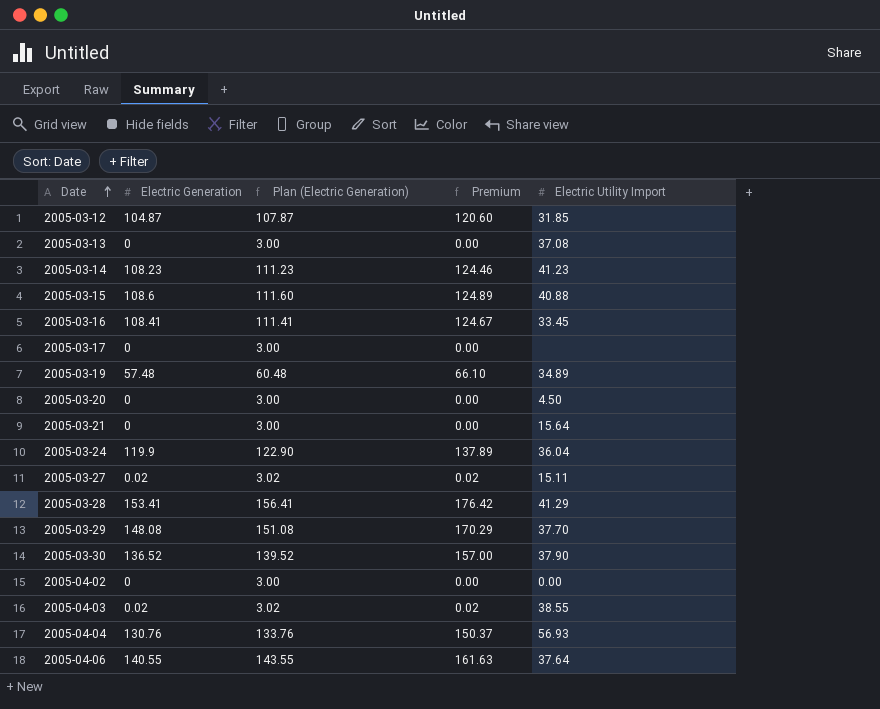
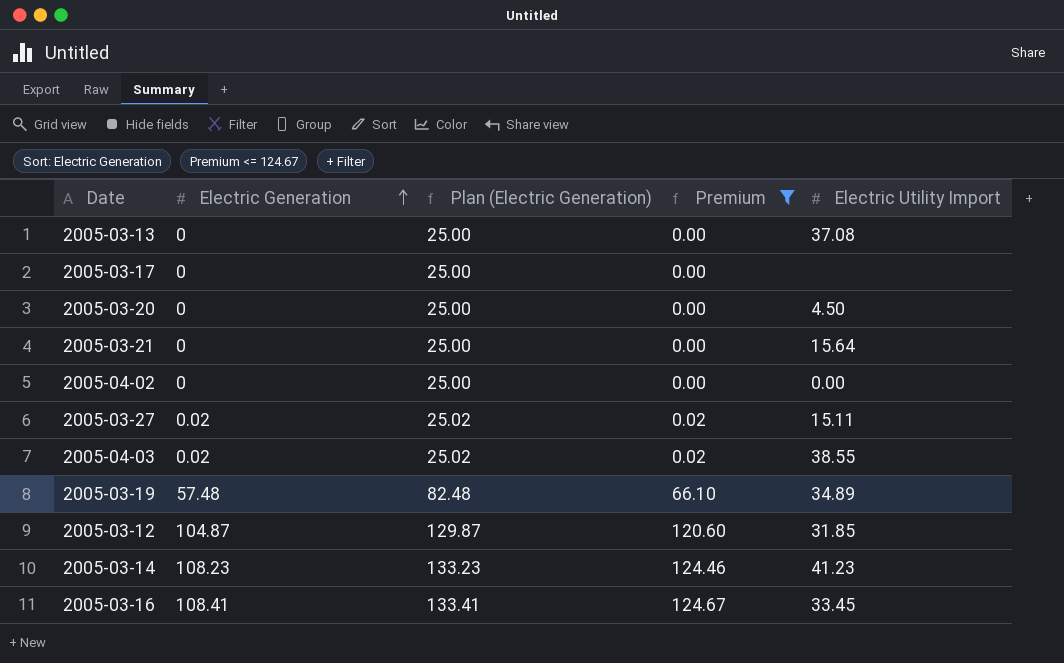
filter: none -> Premium <= 124.67
row order: Date ascending -> Electric Generation ascending
column Plan (Electric Generation) | formula: [Electric Generation] + 3 -> [Electric Generation] + 25

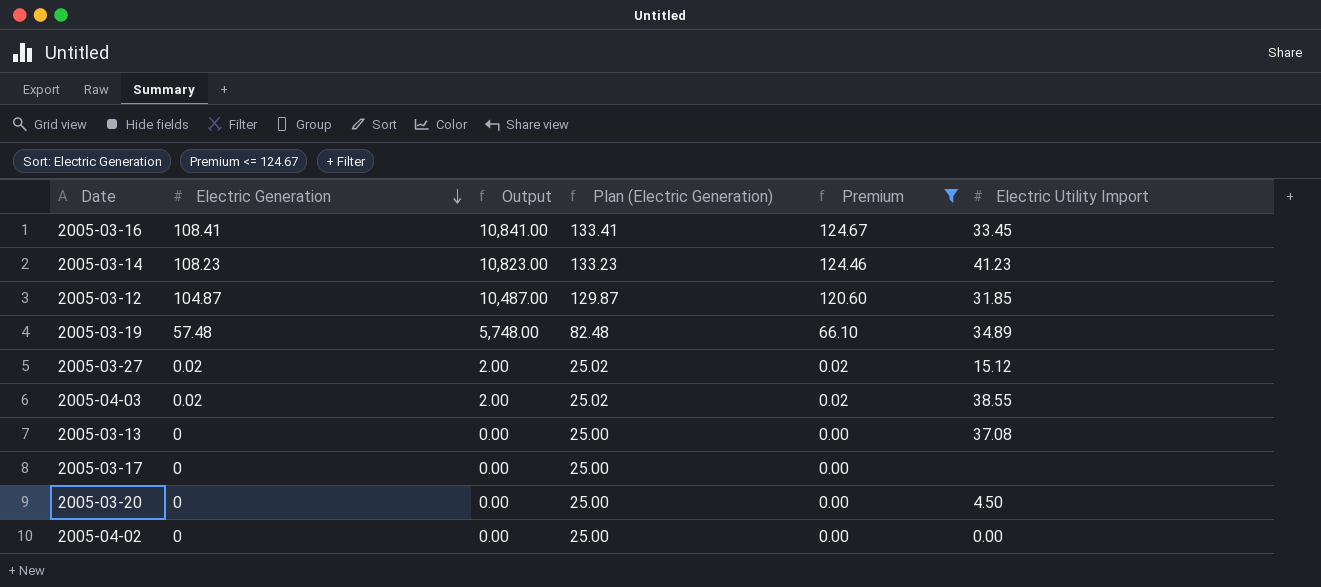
row order: Electric Generation ascending -> Electric Generation descending
column Output | formula: none -> [Electric Generation] * 100
row 2005-03-21: 0 | 25.00 | 0.00 | 15.64 -> none
2005-03-27 | Electric Utility Import: 15.11 -> 15.12

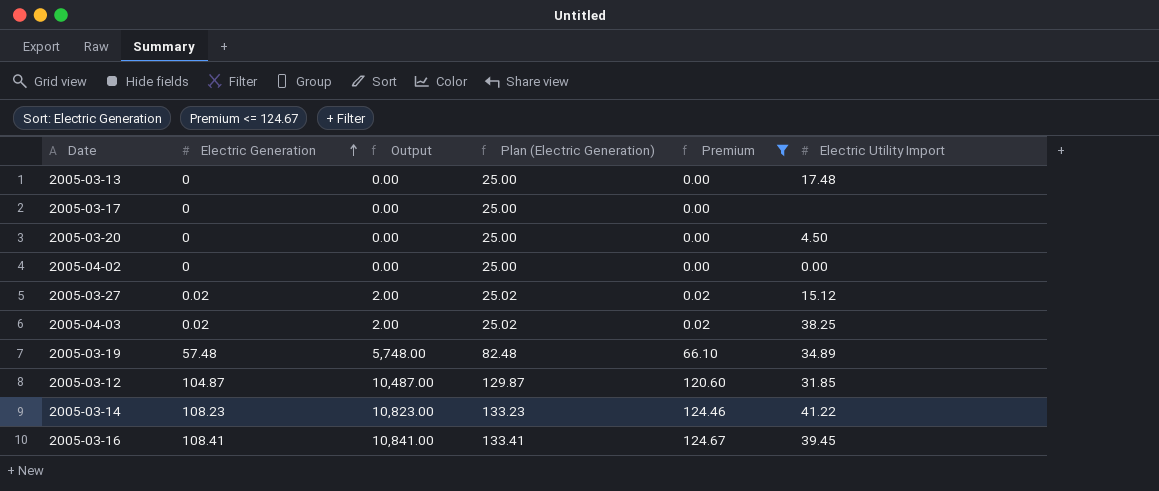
row order: Electric Generation descending -> Electric Generation ascending
2005-03-13 | Electric Utility Import: 37.08 -> 17.48
2005-04-03 | Electric Utility Import: 38.55 -> 38.25
2005-03-14 | Electric Utility Import: 41.23 -> 41.22
2005-03-16 | Electric Utility Import: 33.45 -> 39.45

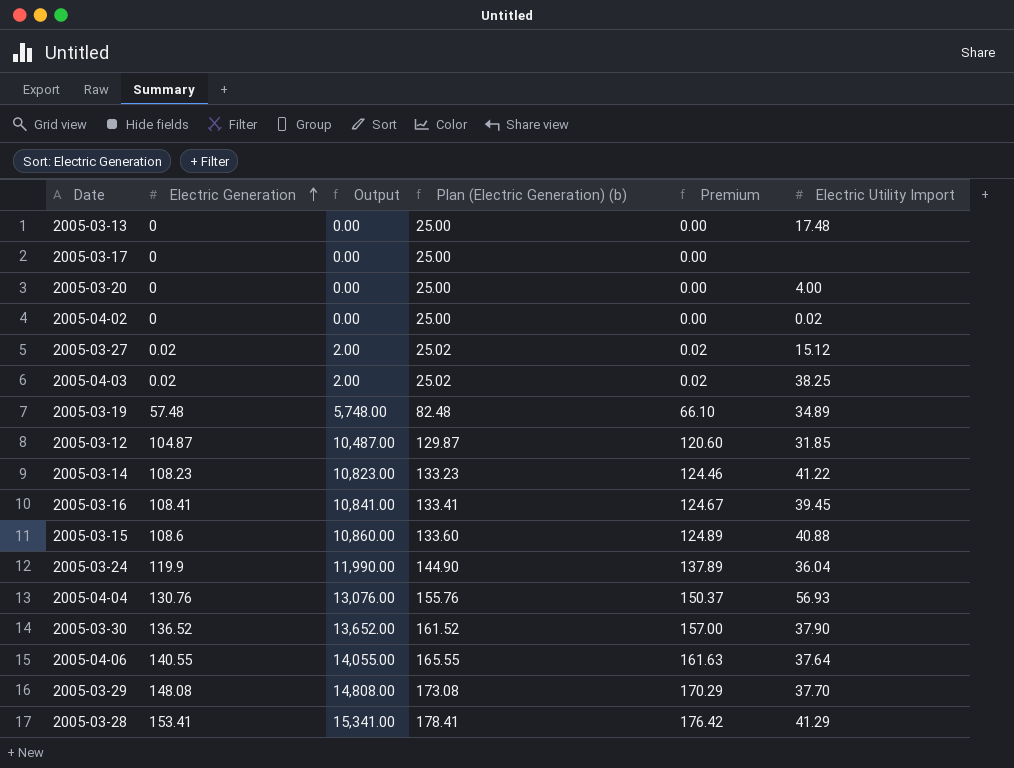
filter: Premium <= 124.67 -> none
column name: Plan (Electric Generation) -> Plan (Electric Generation) (b)
2005-03-20 | Electric Utility Import: 4.50 -> 4.00
2005-04-02 | Electric Utility Import: 0.00 -> 0.02

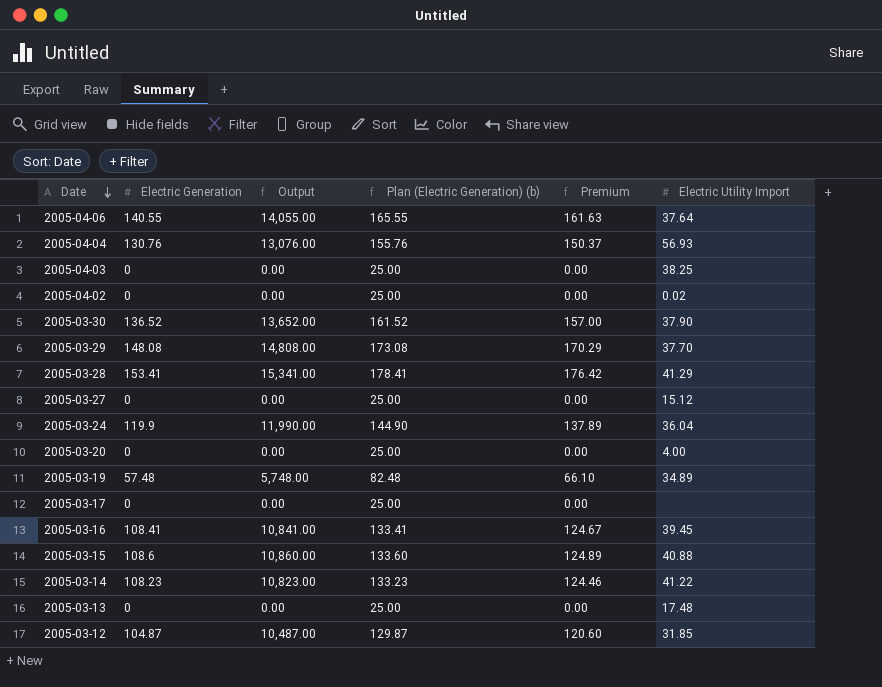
row order: Electric Generation ascending -> Date descending
2005-04-03 | Electric Generation: 0.02 -> 0
2005-04-03 | Output: 2.00 -> 0.00
2005-04-03 | Plan (Electric Generation) (b): 25.02 -> 25.00
2005-04-03 | Premium: 0.02 -> 0.00
2005-03-27 | Electric Generation: 0.02 -> 0
2005-03-27 | Output: 2.00 -> 0.00
2005-03-27 | Plan (Electric Generation) (b): 25.02 -> 25.00
2005-03-27 | Premium: 0.02 -> 0.00

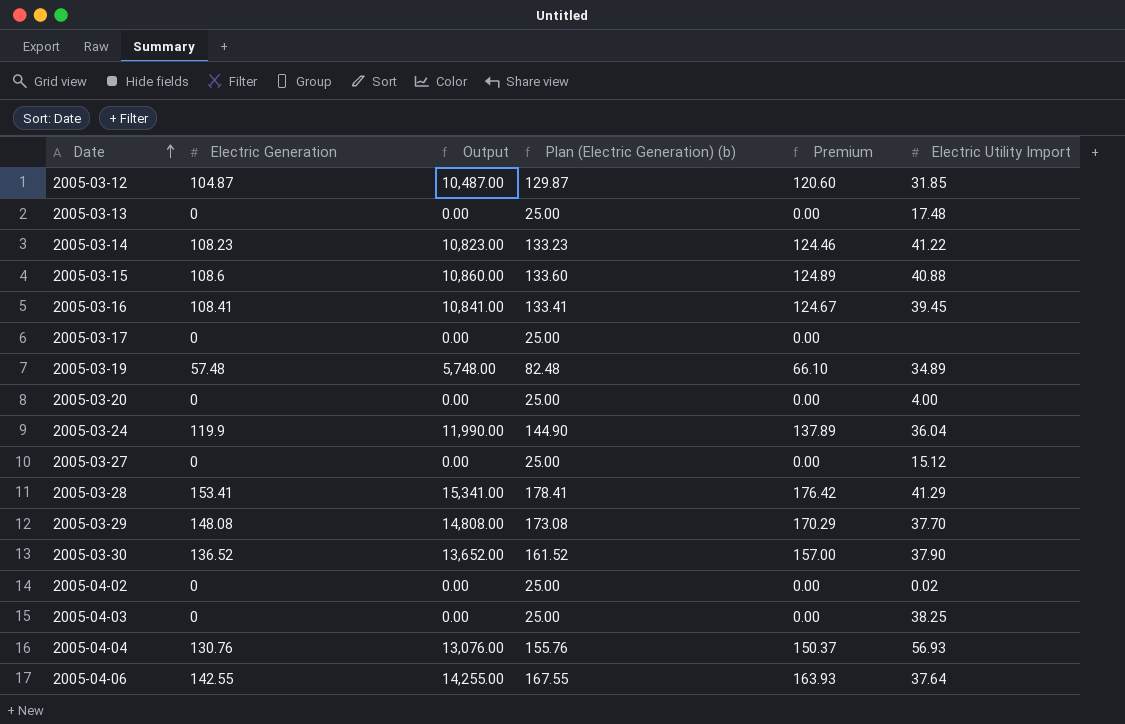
row order: Date descending -> Date ascending
2005-04-06 | Electric Generation: 140.55 -> 142.55
2005-04-06 | Output: 14,055.00 -> 14,255.00
2005-04-06 | Plan (Electric Generation) (b): 165.55 -> 167.55
2005-04-06 | Premium: 161.63 -> 163.93

